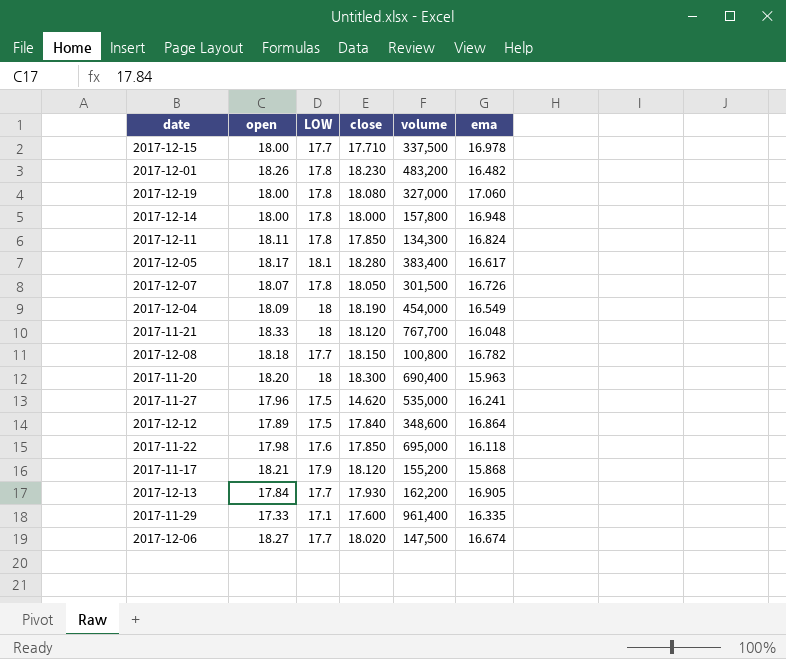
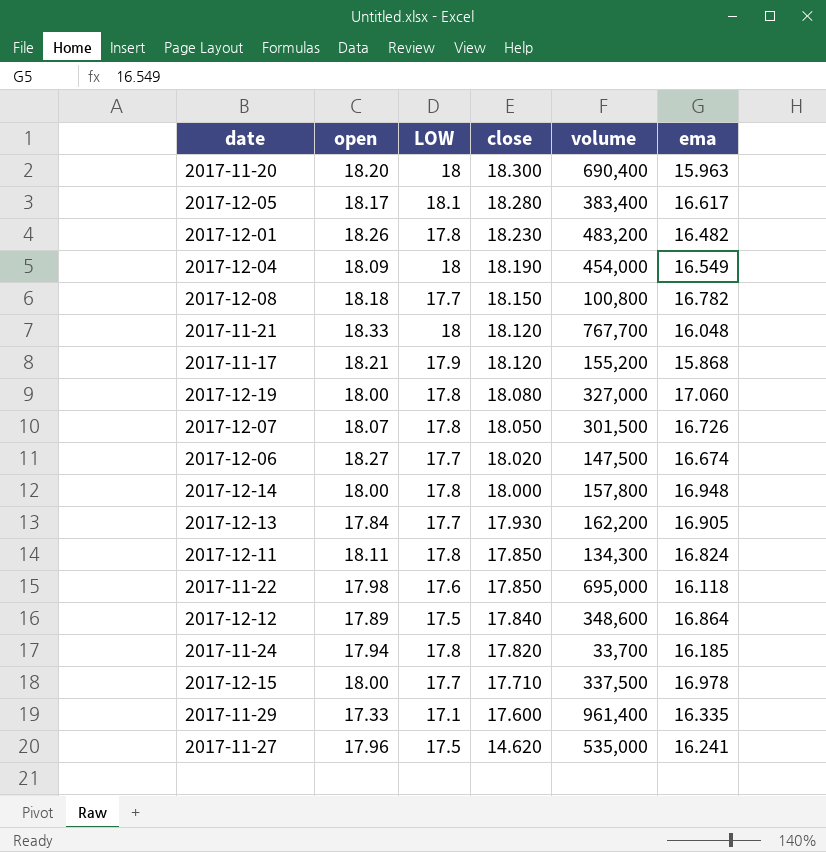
row order: none -> close descending
row 2017-11-24: none -> 17.94 | 17.8 | 17.820 | 33,700 | 16.185

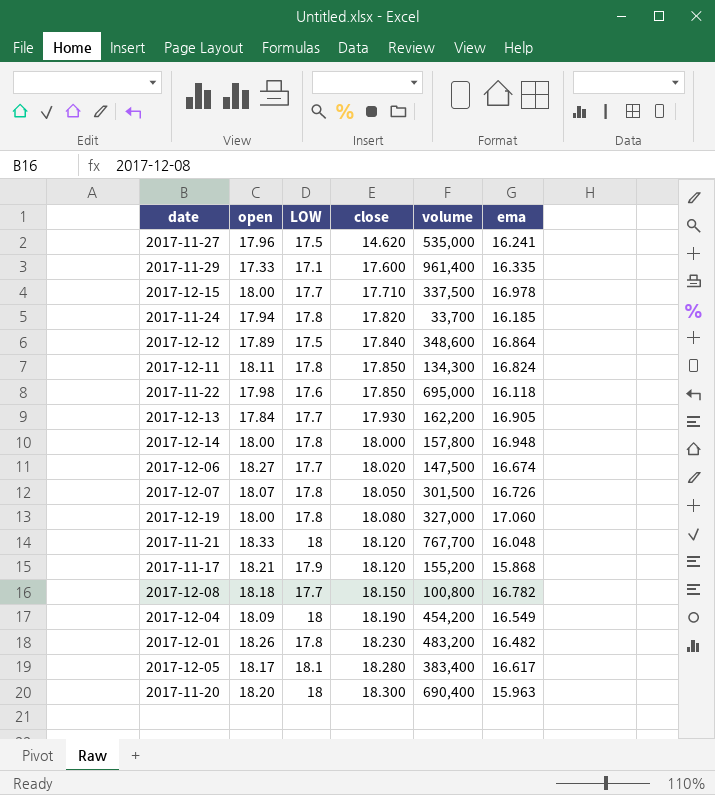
row order: close descending -> close ascending
2017-12-04 | volume: 454,000 -> 454,200

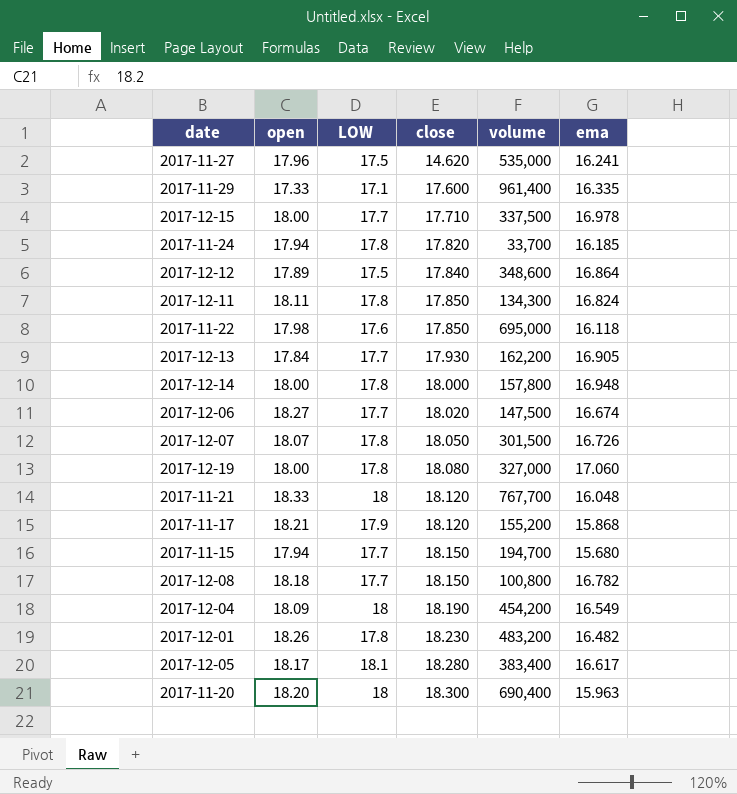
row 2017-11-15: none -> 17.94 | 17.7 | 18.150 | 194,700 | 15.680

